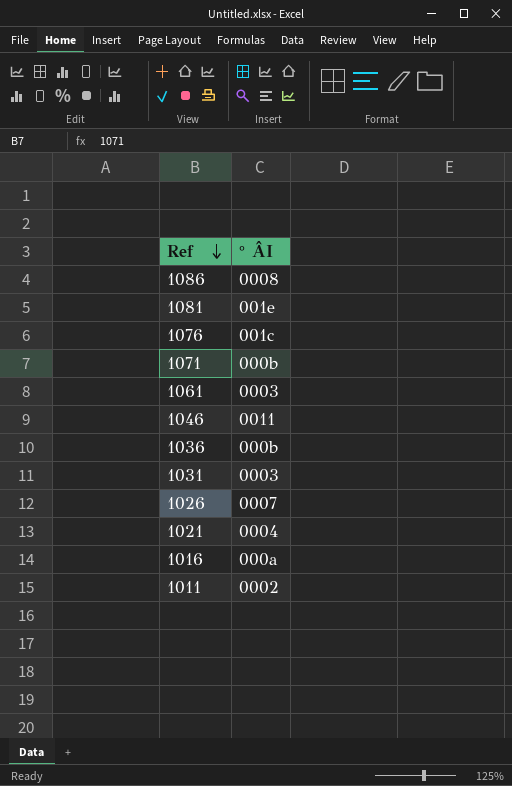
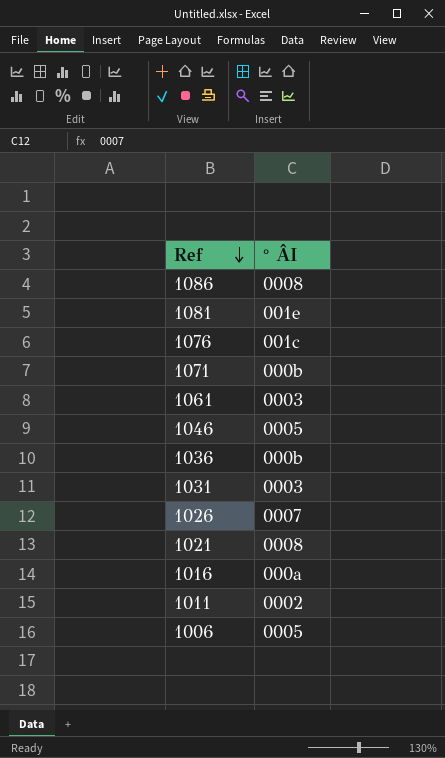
1046 | ° ÂI: 0011 -> 0005
1021 | ° ÂI: 0004 -> 0008
row 1006: none -> 0005

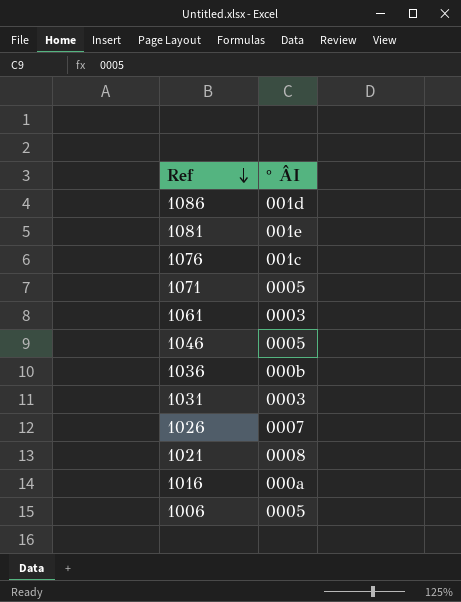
row 1011: 0002 -> none
1086 | ° ÂI: 0008 -> 001d
1071 | ° ÂI: 000b -> 0005

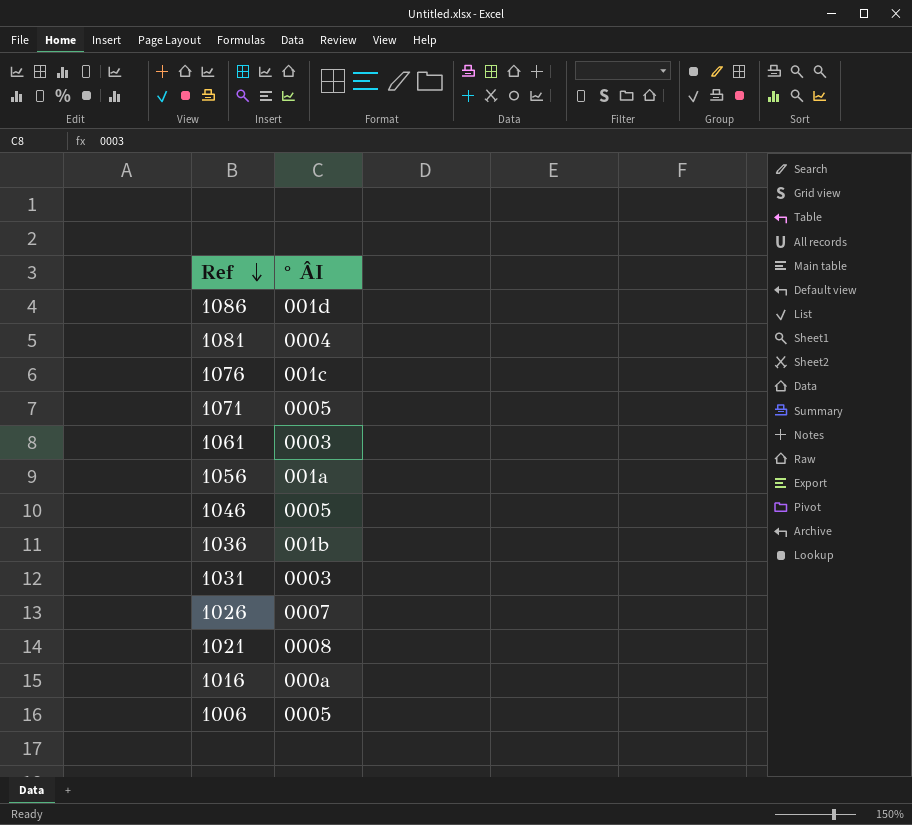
1081 | ° ÂI: 001e -> 0004
row 1056: none -> 001a
1036 | ° ÂI: 000b -> 001b

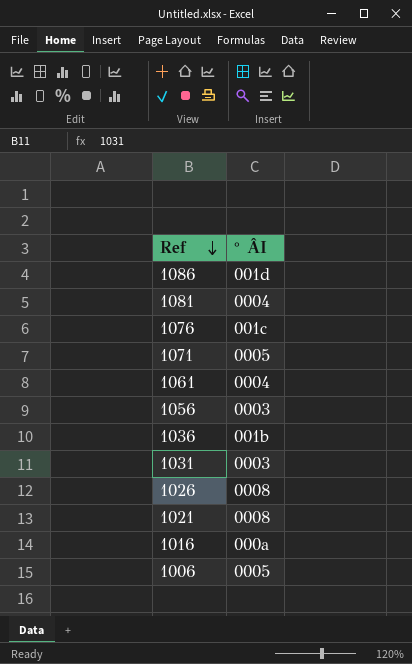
row 1046: 0005 -> none
1061 | ° ÂI: 0003 -> 0004
1056 | ° ÂI: 001a -> 0003
1026 | ° ÂI: 0007 -> 0008

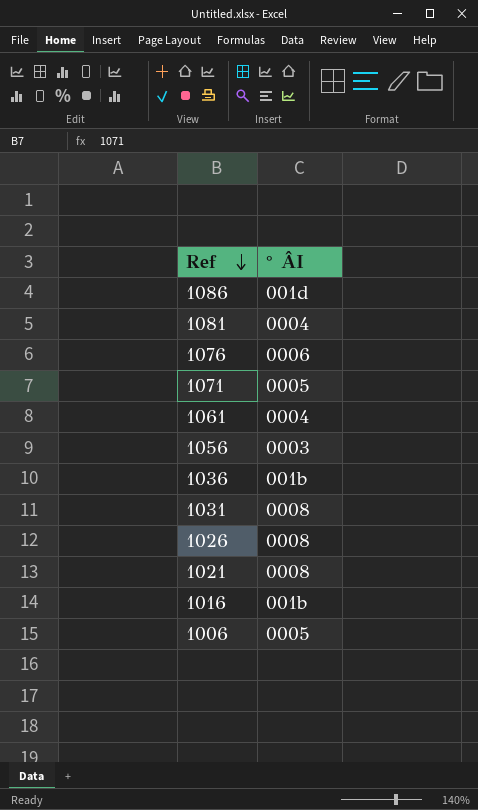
1076 | ° ÂI: 001c -> 0006
1031 | ° ÂI: 0003 -> 0008
1016 | ° ÂI: 000a -> 001b

